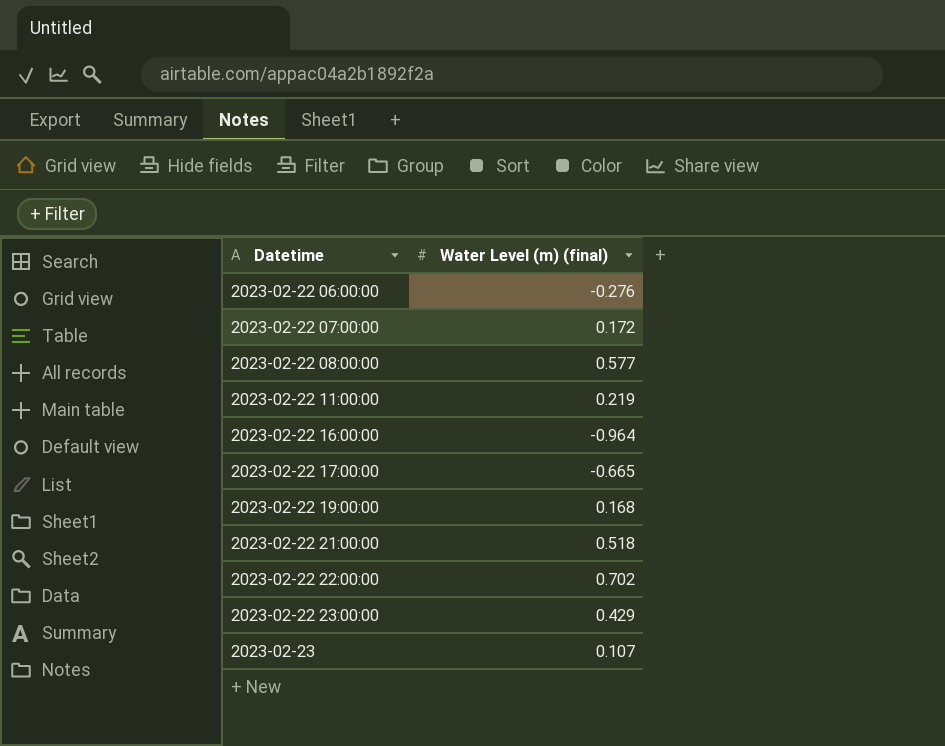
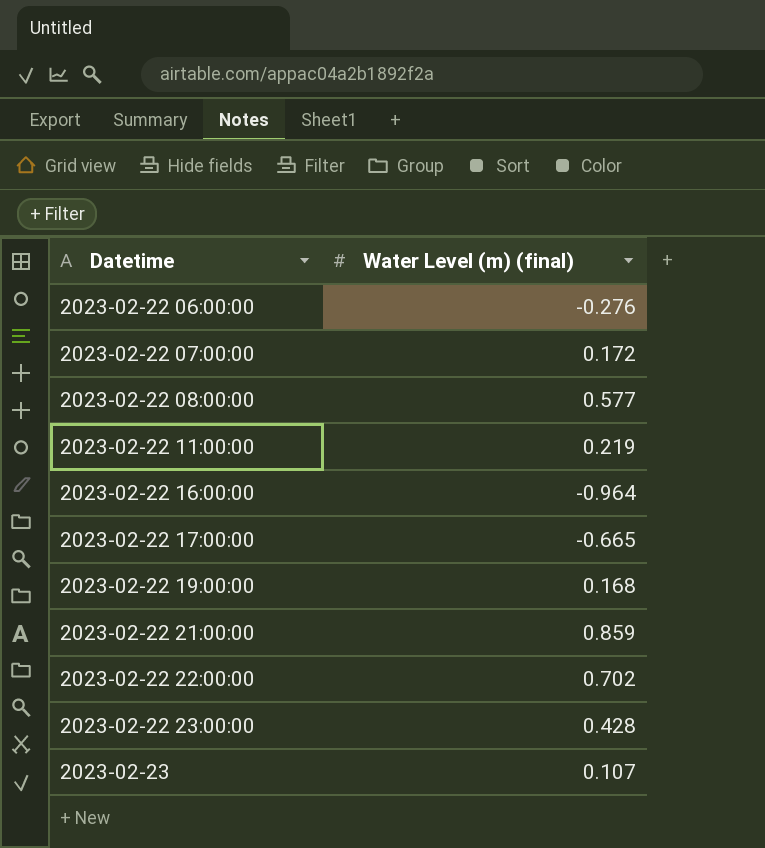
2023-02-22 21:00:00 | Water Level (m) (final): 0.518 -> 0.859
2023-02-22 23:00:00 | Water Level (m) (final): 0.429 -> 0.428

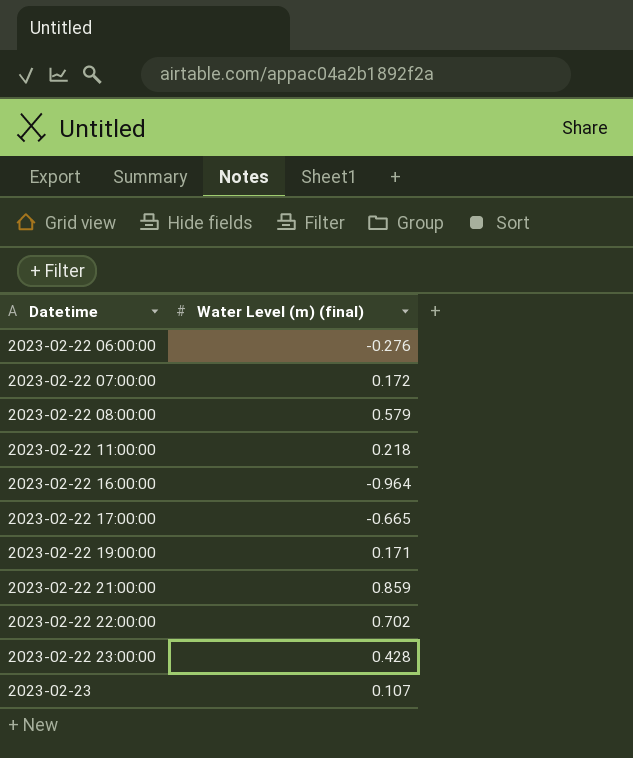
2023-02-22 08:00:00 | Water Level (m) (final): 0.577 -> 0.579
2023-02-22 11:00:00 | Water Level (m) (final): 0.219 -> 0.218
2023-02-22 19:00:00 | Water Level (m) (final): 0.168 -> 0.171

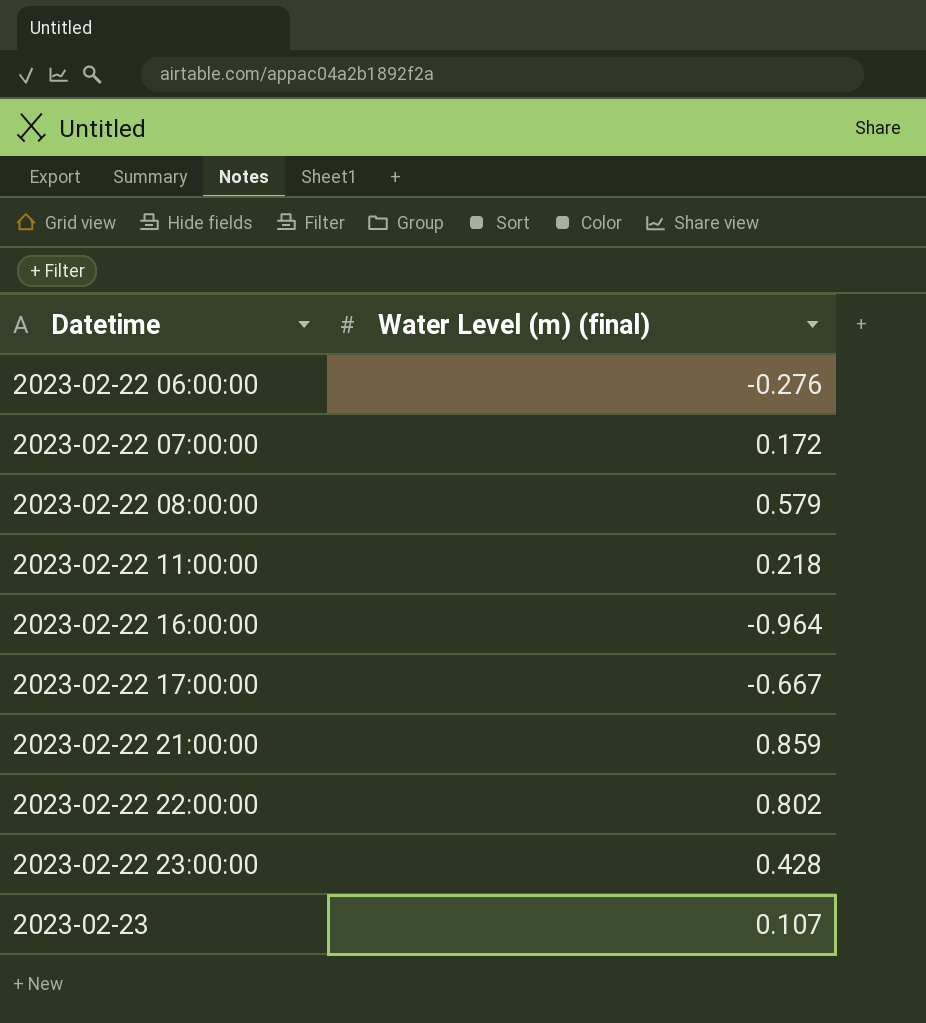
row 2023-02-22 19:00:00: 0.171 -> none
2023-02-22 17:00:00 | Water Level (m) (final): -0.665 -> -0.667
2023-02-22 22:00:00 | Water Level (m) (final): 0.702 -> 0.802

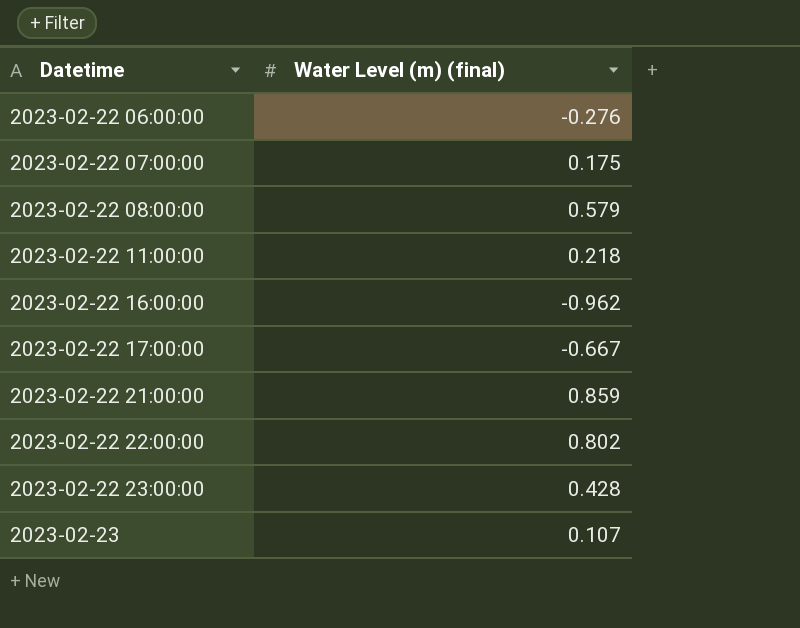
2023-02-22 07:00:00 | Water Level (m) (final): 0.172 -> 0.175
2023-02-22 16:00:00 | Water Level (m) (final): -0.964 -> -0.962

